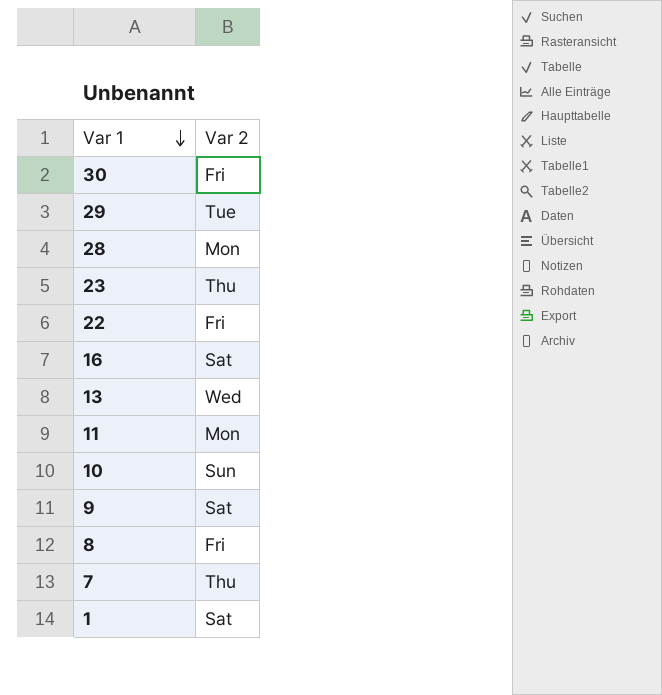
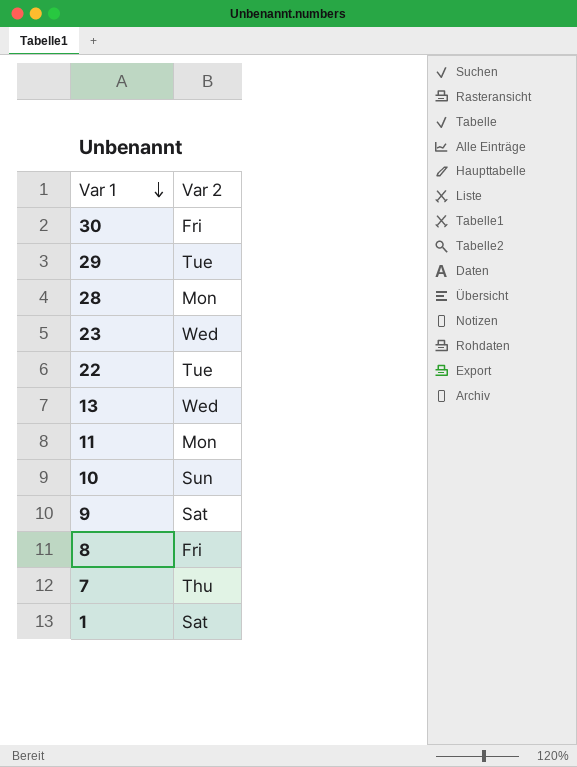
row 16: Sat -> none
23 | Var 2: Thu -> Wed
22 | Var 2: Fri -> Tue

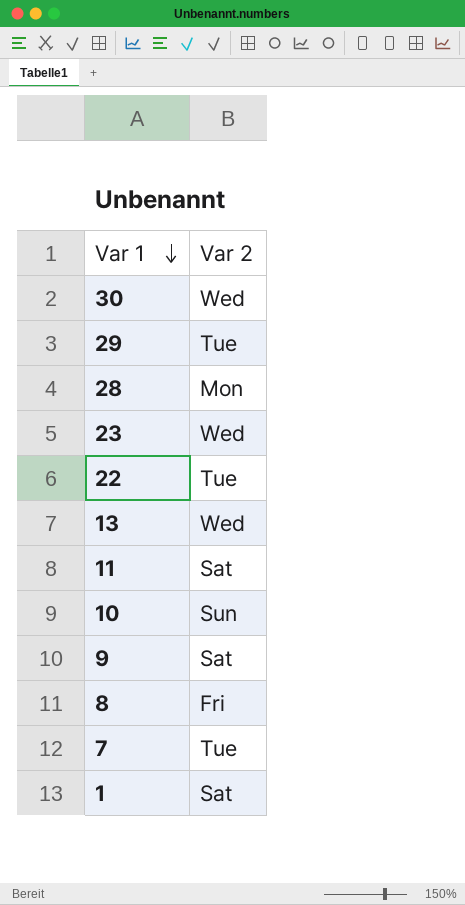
30 | Var 2: Fri -> Wed
11 | Var 2: Mon -> Sat
7 | Var 2: Thu -> Tue

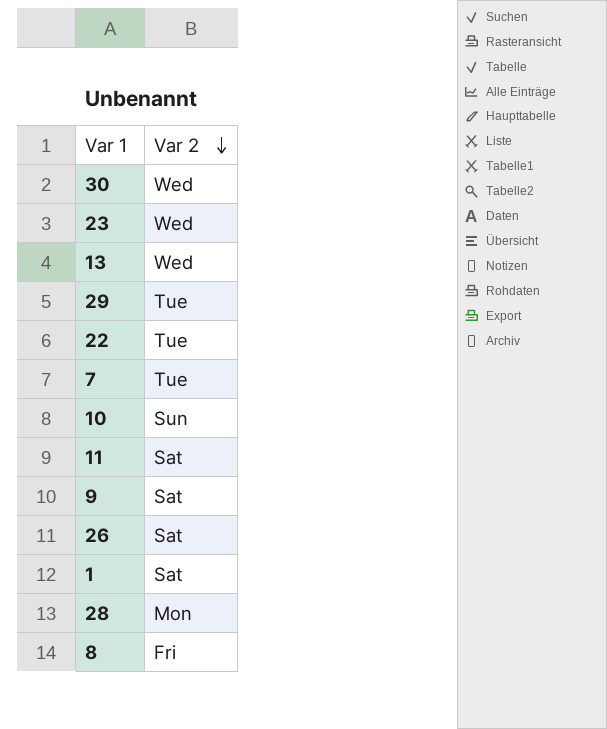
row order: Var 1 descending -> Var 2 descending
row 26: none -> Sat

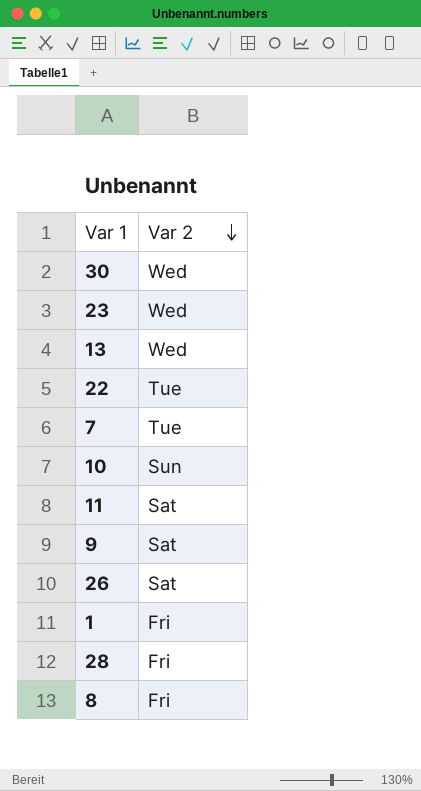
row 29: Tue -> none
1 | Var 2: Sat -> Fri
28 | Var 2: Mon -> Fri

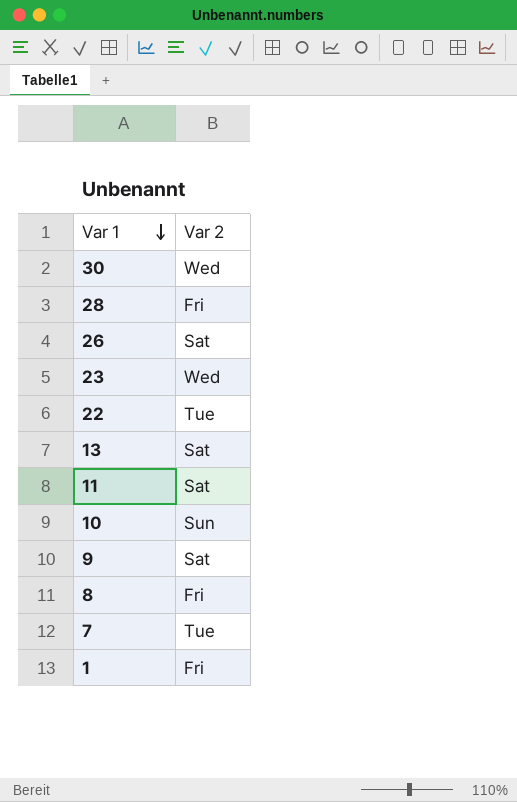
row order: Var 2 descending -> Var 1 descending
13 | Var 2: Wed -> Sat

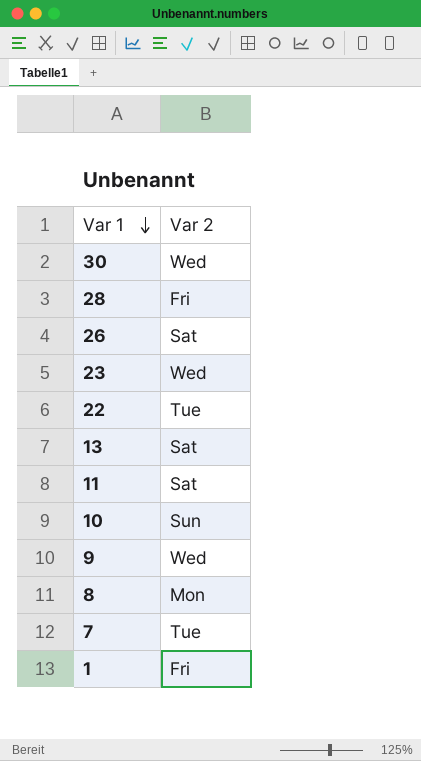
9 | Var 2: Sat -> Wed
8 | Var 2: Fri -> Mon

